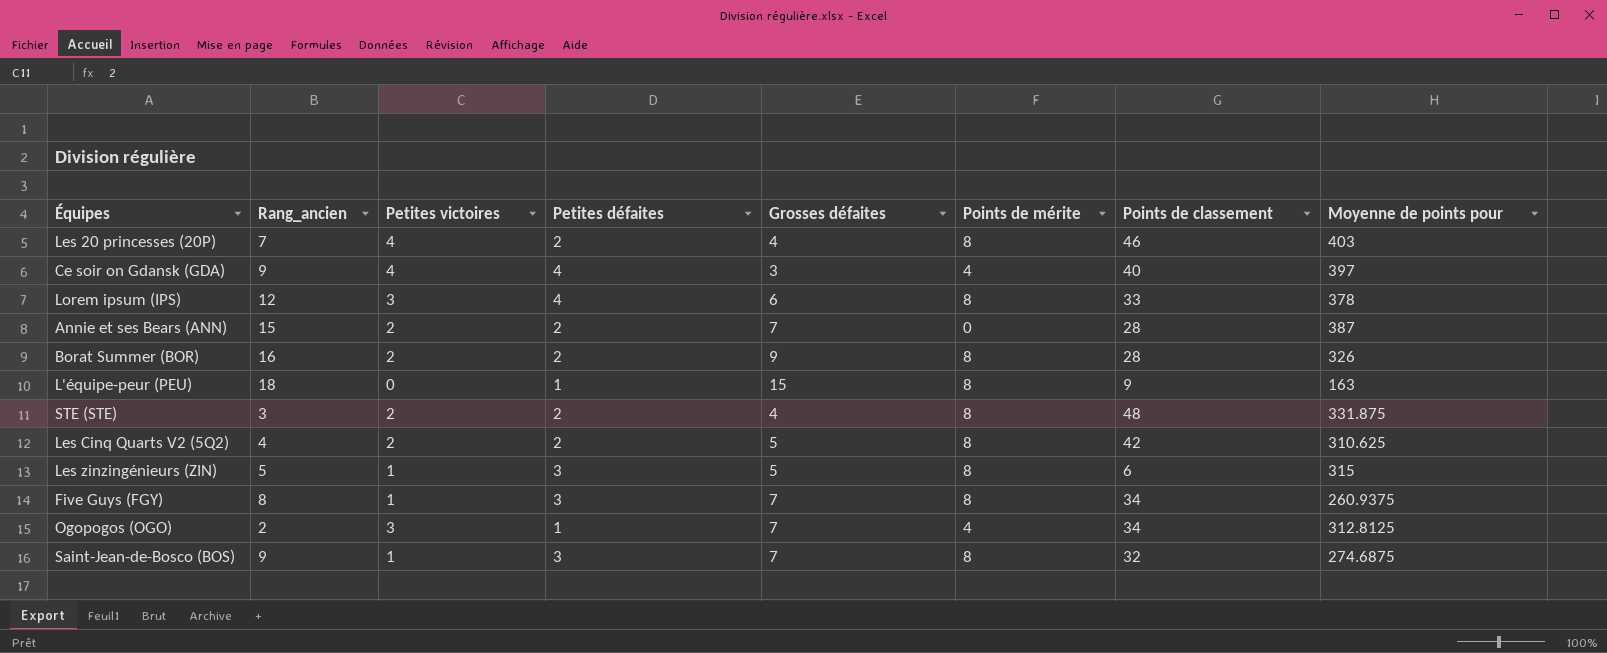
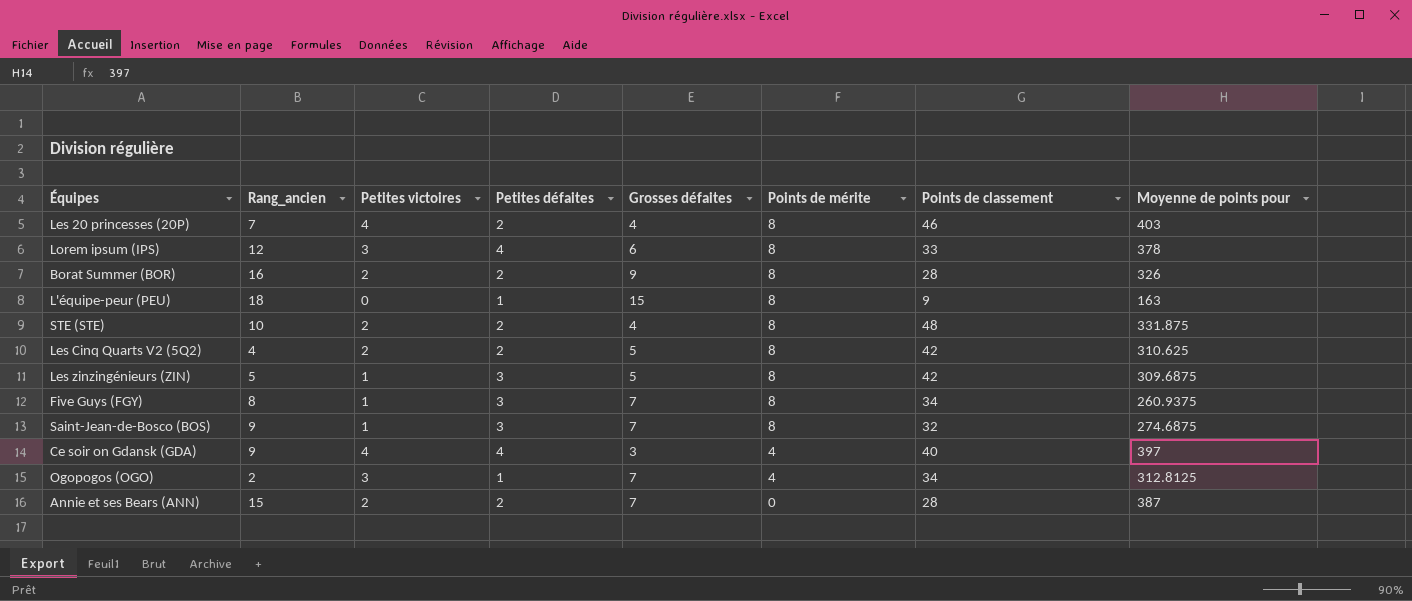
row order: none -> Points de mérite descending
STE (STE) | Rang_ancien: 3 -> 10
Les zinzingénieurs (ZIN) | Points de classement: 6 -> 42
Les zinzingénieurs (ZIN) | Moyenne de points pour: 315 -> 309.6875

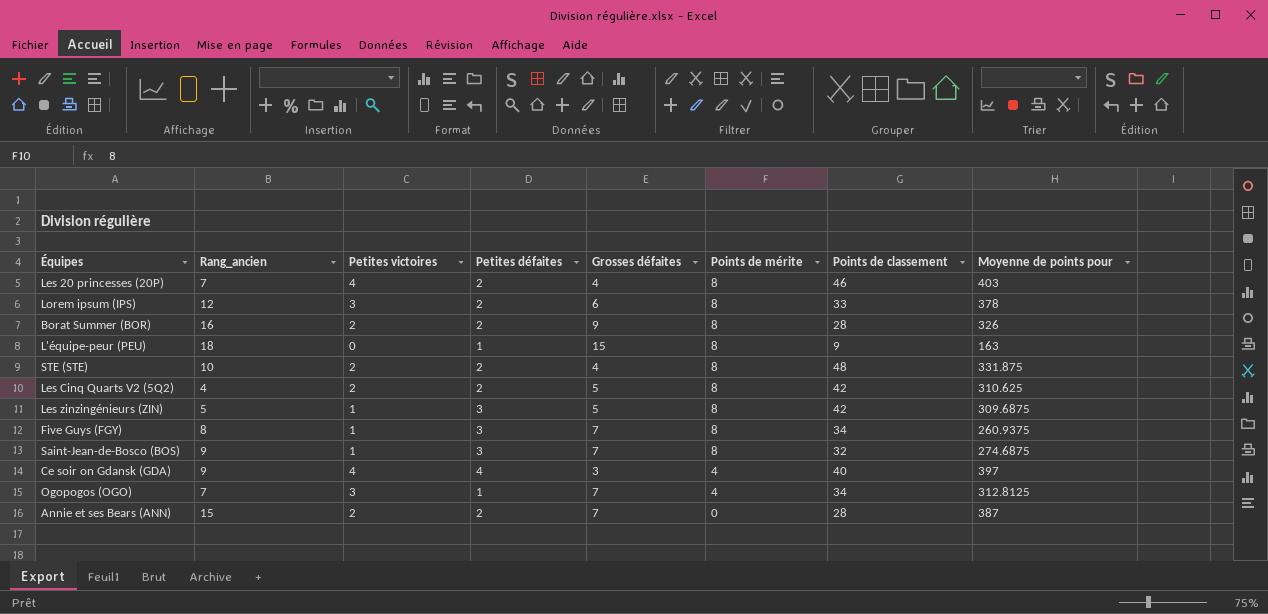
Lorem ipsum (IPS) | Petites défaites: 4 -> 2
Ogopogos (OGO) | Rang_ancien: 2 -> 7

